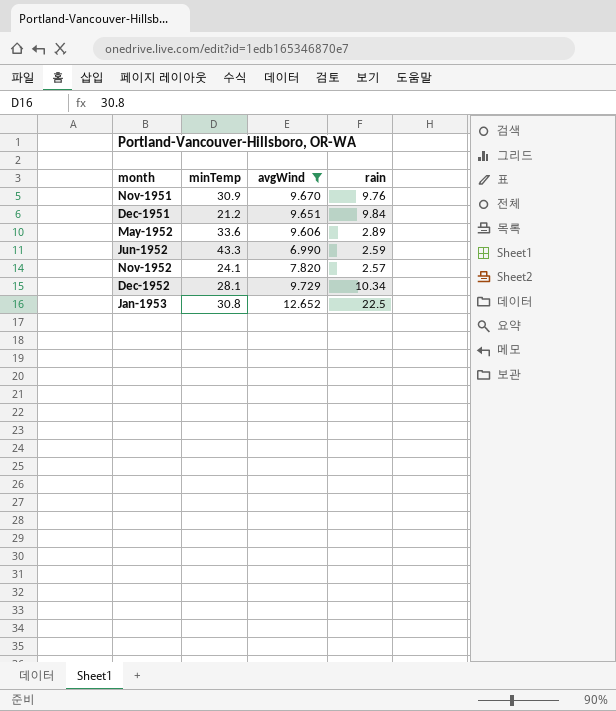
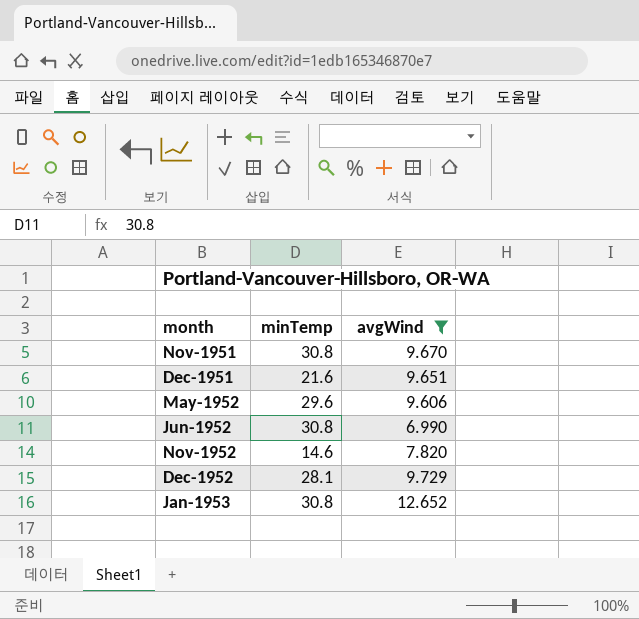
column rain | position: 4 -> none
Nov-1951 | minTemp: 30.9 -> 30.8
Dec-1951 | minTemp: 21.2 -> 21.6
May-1952 | minTemp: 33.6 -> 29.6
Jun-1952 | minTemp: 43.3 -> 30.8
Nov-1952 | minTemp: 24.1 -> 14.6

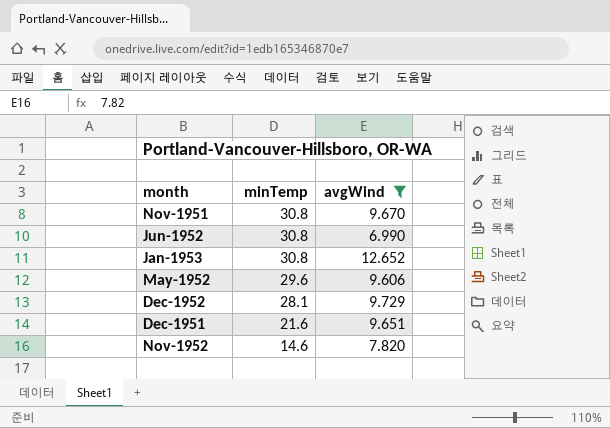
row order: month ascending -> minTemp descending

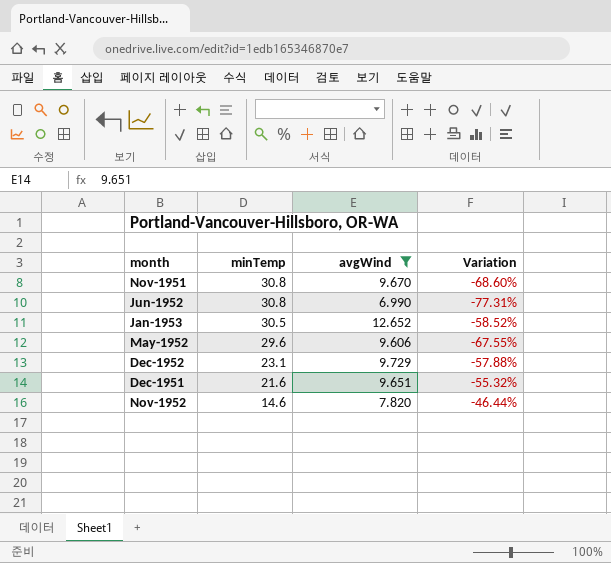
column Variation | formula: none -> ([avgWind] - [minTemp]) / [minTemp]
Jan-1953 | minTemp: 30.8 -> 30.5
Dec-1952 | minTemp: 28.1 -> 23.1

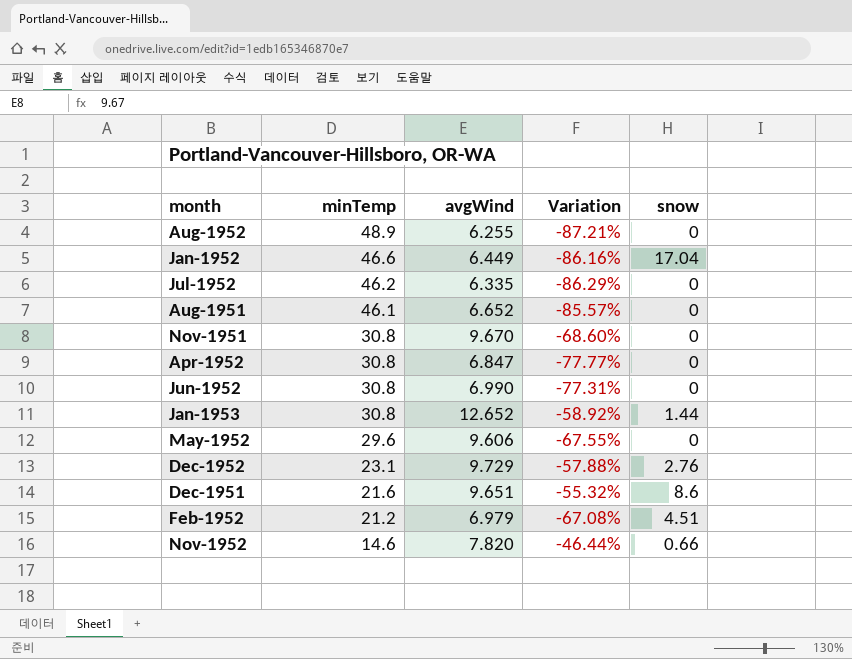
filter: avgWind >= 6.990 -> none
column snow | position: none -> 5
Jan-1953 | minTemp: 30.5 -> 30.8
Jan-1953 | Variation: -58.52% -> -58.92%

